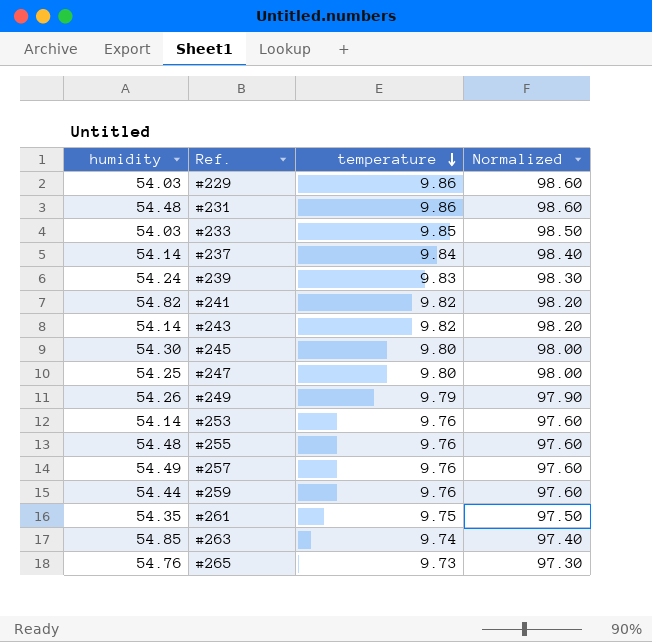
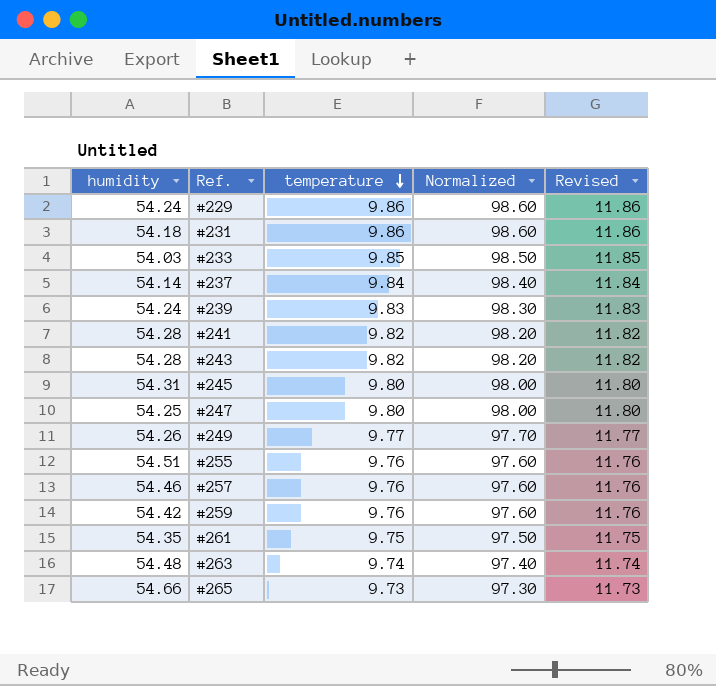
column Revised | formula: none -> [temperature] + 2
row #253: 54.14 | 9.76 | 97.60 -> none
#229 | humidity: 54.03 -> 54.24
#231 | humidity: 54.48 -> 54.18
#241 | humidity: 54.82 -> 54.28
#243 | humidity: 54.14 -> 54.28
#245 | humidity: 54.30 -> 54.31
#249 | temperature: 9.79 -> 9.77
#249 | Normalized: 97.90 -> 97.70
#255 | humidity: 54.48 -> 54.51
#257 | humidity: 54.49 -> 54.46
#259 | humidity: 54.44 -> 54.42
#263 | humidity: 54.85 -> 54.48
#265 | humidity: 54.76 -> 54.66

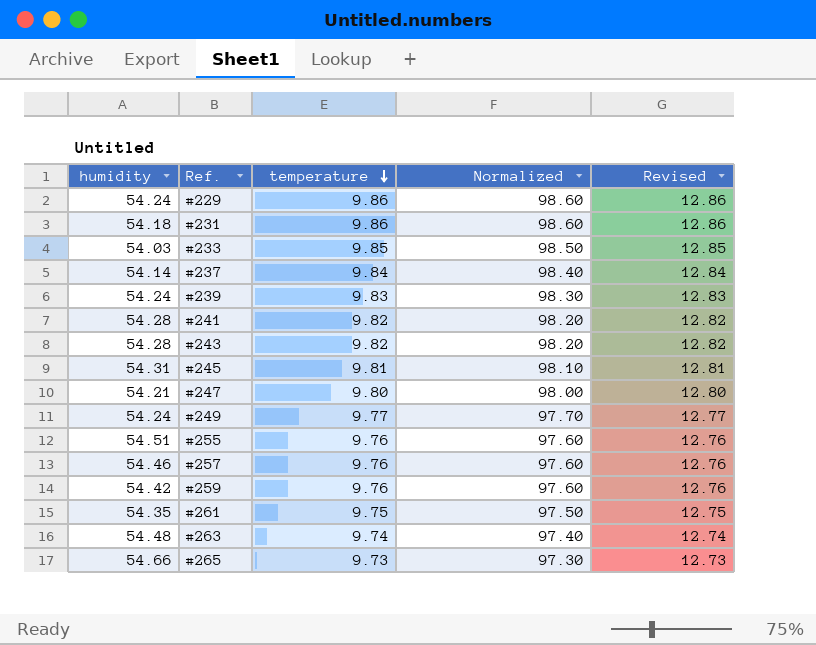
column Revised | formula: [temperature] + 2 -> [temperature] + 3
#245 | temperature: 9.80 -> 9.81
#245 | Normalized: 98.00 -> 98.10
#247 | humidity: 54.25 -> 54.21
#249 | humidity: 54.26 -> 54.24

